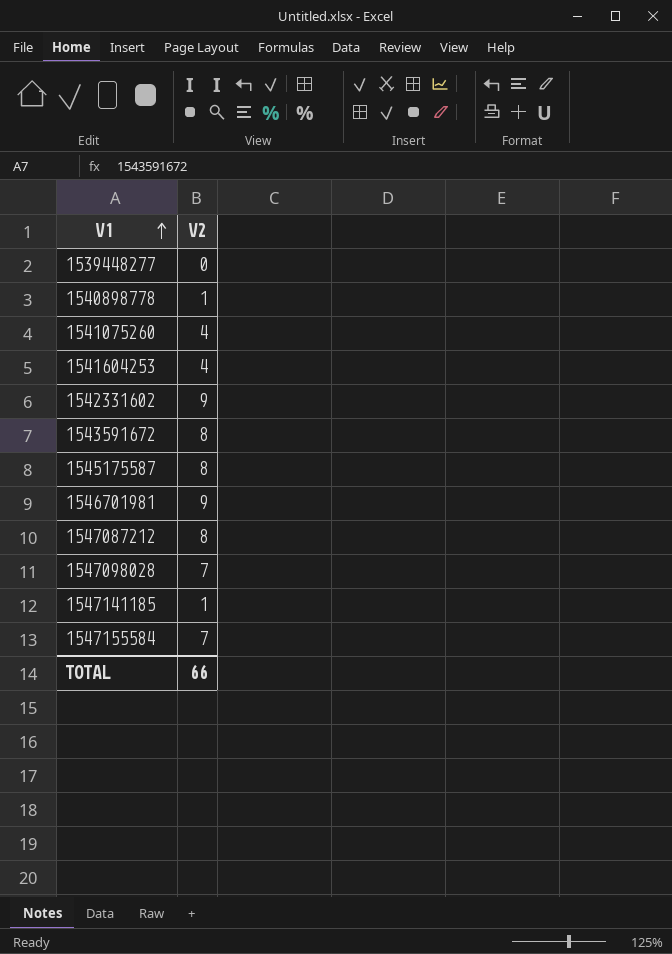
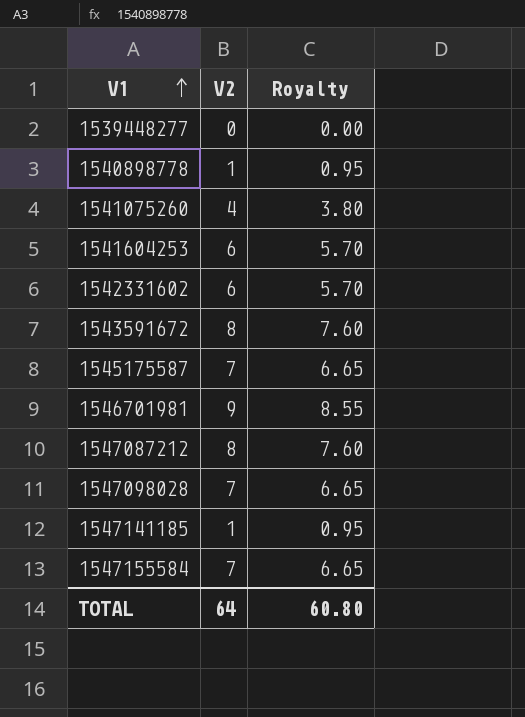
column Royalty | formula: none -> [V2] * 0.95
1541604253 | V2: 4 -> 6
1542331602 | V2: 9 -> 6
1545175587 | V2: 8 -> 7
TOTAL | V2: 66 -> 64

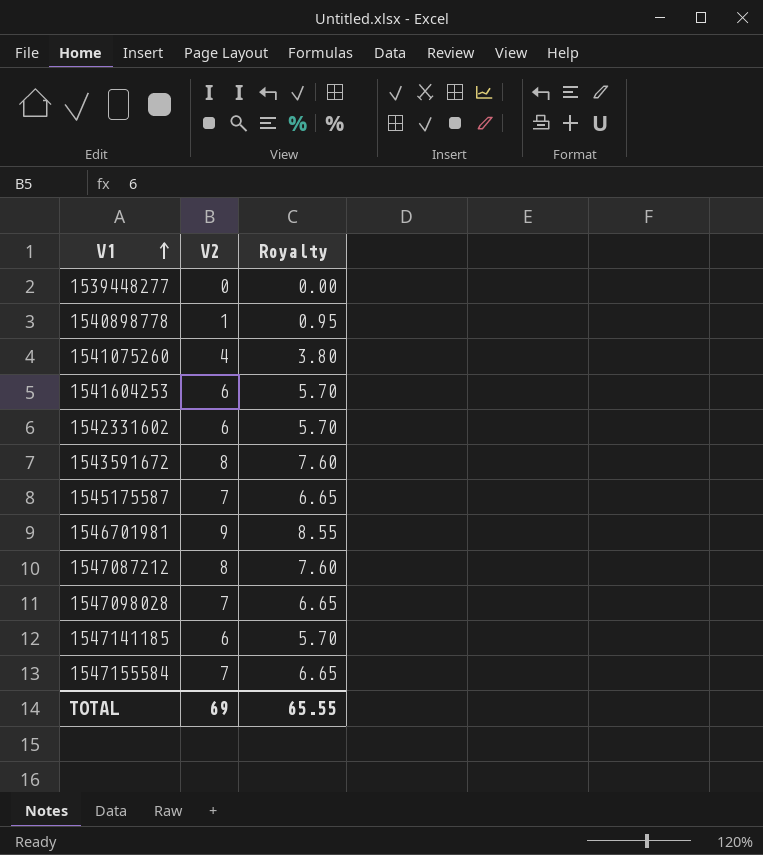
1547141185 | V2: 1 -> 6
1547141185 | Royalty: 0.95 -> 5.70
TOTAL | V2: 64 -> 69
TOTAL | Royalty: 60.80 -> 65.55

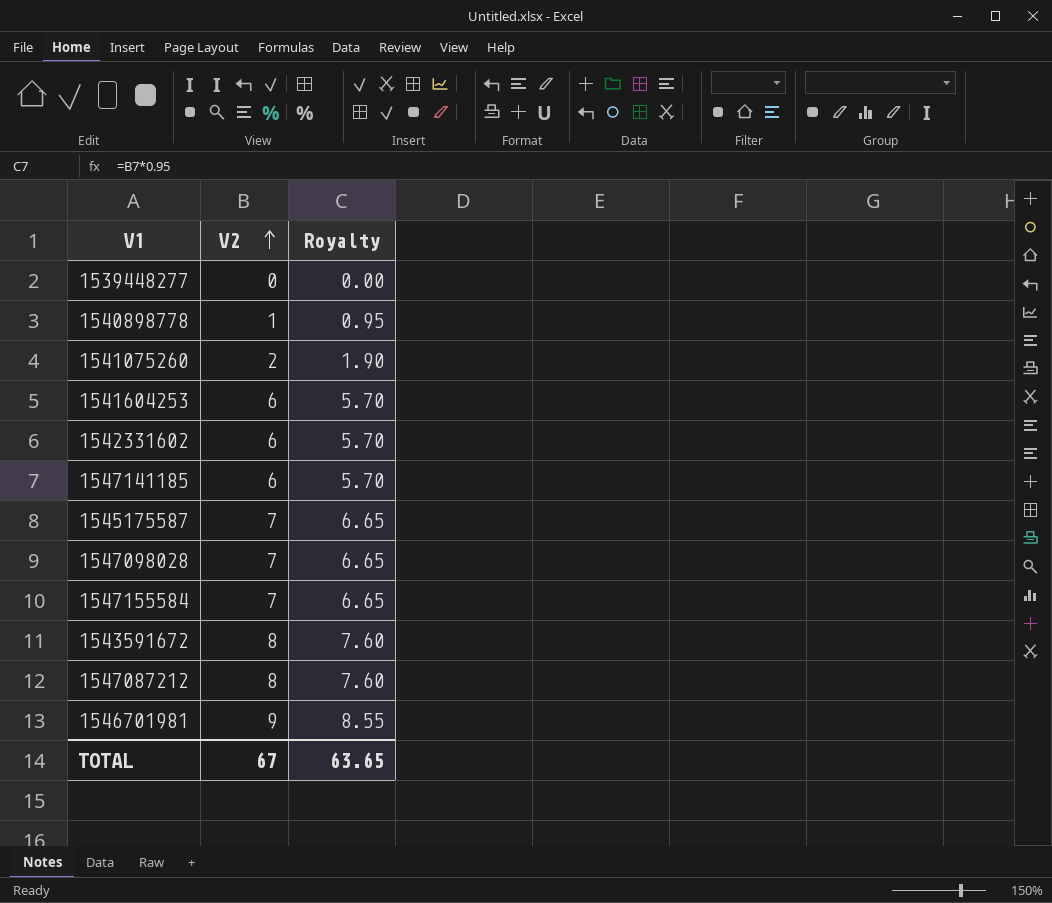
row order: V1 ascending -> V2 ascending
1541075260 | V2: 4 -> 2
1541075260 | Royalty: 3.80 -> 1.90
TOTAL | V2: 69 -> 67
TOTAL | Royalty: 65.55 -> 63.65

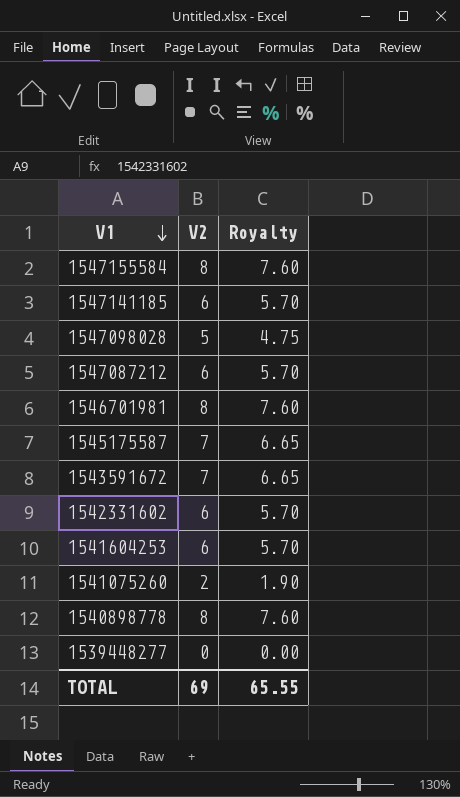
row order: V2 ascending -> V1 descending
1547155584 | V2: 7 -> 8
1547155584 | Royalty: 6.65 -> 7.60
1547098028 | V2: 7 -> 5
1547098028 | Royalty: 6.65 -> 4.75
1547087212 | V2: 8 -> 6
1547087212 | Royalty: 7.60 -> 5.70
1546701981 | V2: 9 -> 8
1546701981 | Royalty: 8.55 -> 7.60
1543591672 | V2: 8 -> 7
1543591672 | Royalty: 7.60 -> 6.65
1540898778 | V2: 1 -> 8
1540898778 | Royalty: 0.95 -> 7.60
TOTAL | V2: 67 -> 69
TOTAL | Royalty: 63.65 -> 65.55

